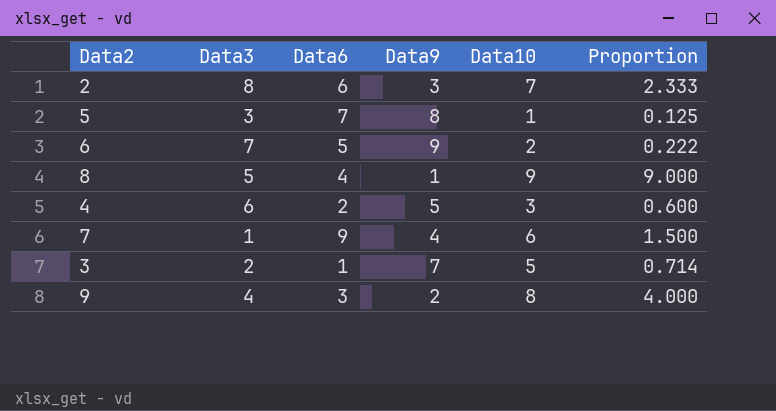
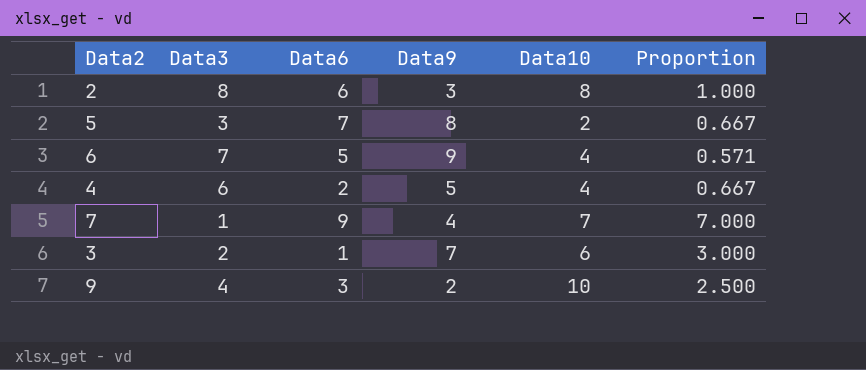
column Proportion | formula: [Data10] / [Data9] -> [Data10] / [Data3]
row 8: 5 | 4 | 1 | 9 | 9.000 -> none
2 | Data10: 7 -> 8
5 | Data10: 1 -> 2
6 | Data10: 2 -> 4
4 | Data10: 3 -> 4
7 | Data10: 6 -> 7
3 | Data10: 5 -> 6
9 | Data10: 8 -> 10

